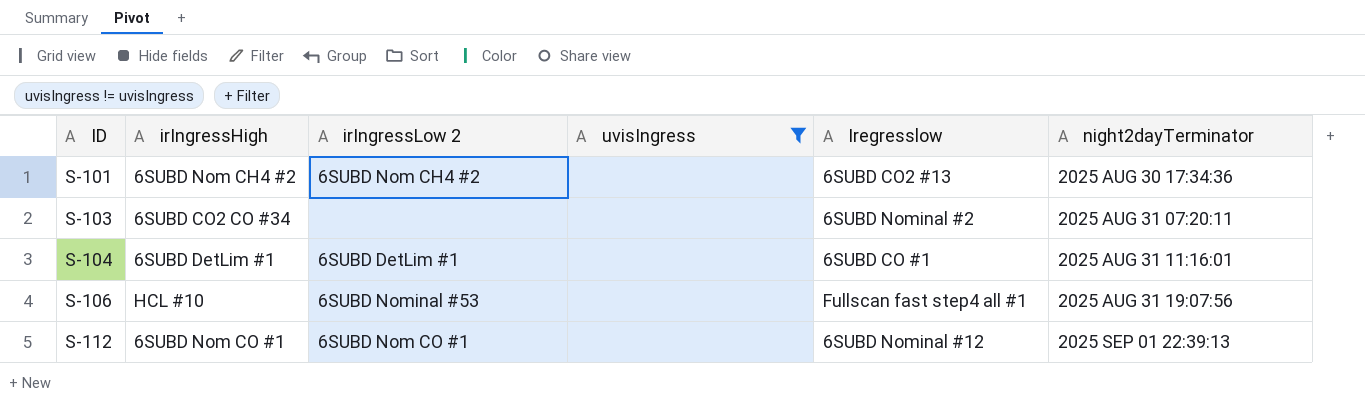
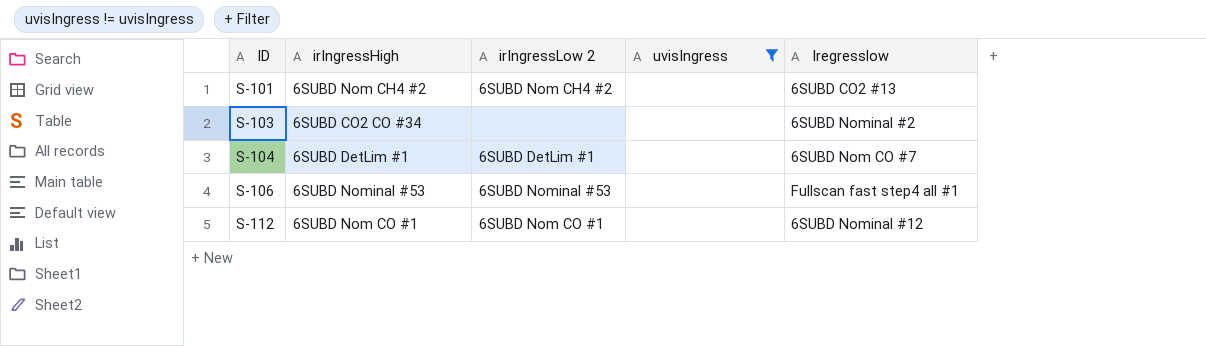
column night2dayTerminator | position: 6 -> none
S-104 | Iregresslow: 6SUBD CO #1 -> 6SUBD Nom CO #7
S-106 | irIngressHigh: HCL #10 -> 6SUBD Nominal #53

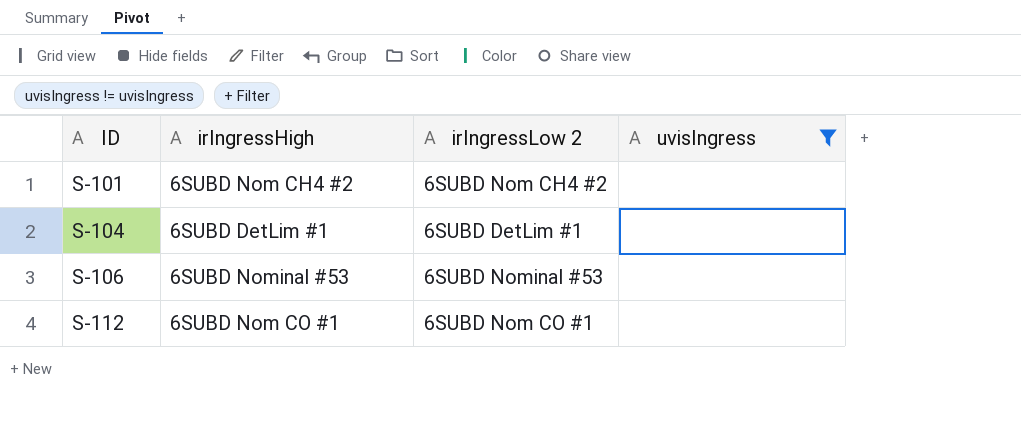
column Iregresslow | position: 5 -> none
row S-103: 6SUBD CO2 CO #34 | none | none | 6SUBD Nominal #2 -> none

